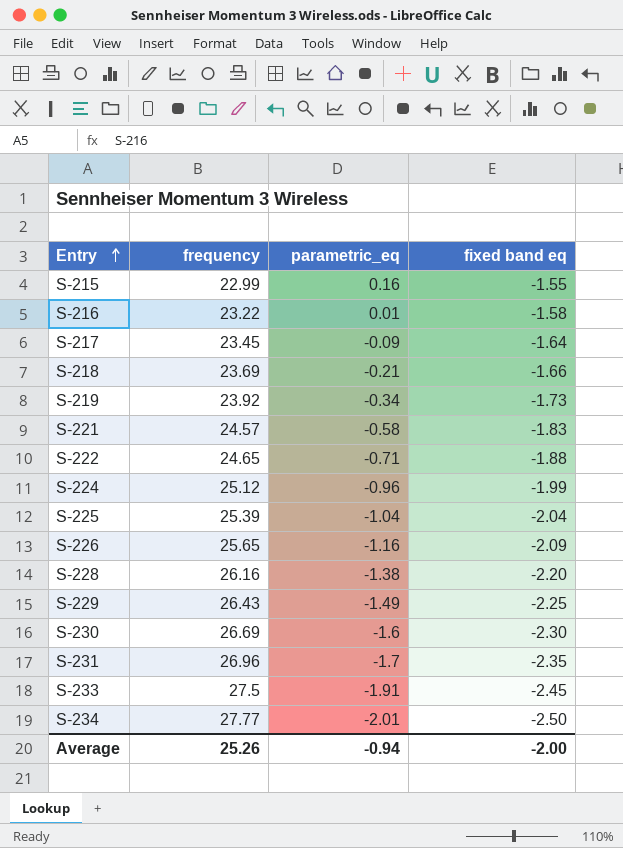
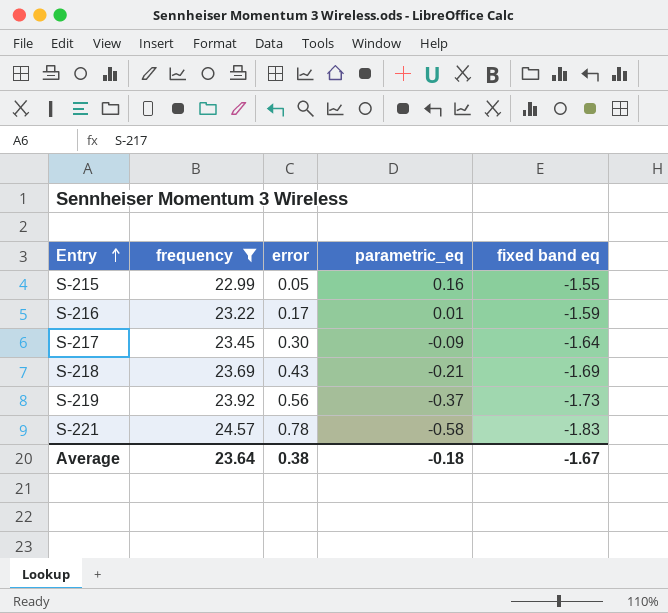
filter: none -> frequency <= 24.57
column error | position: none -> 3
S-216 | fixed band eq: -1.58 -> -1.59
S-218 | fixed band eq: -1.66 -> -1.69
S-219 | parametric_eq: -0.34 -> -0.37
Average | frequency: 25.26 -> 23.64
Average | parametric_eq: -0.94 -> -0.18
Average | fixed band eq: -2.00 -> -1.67

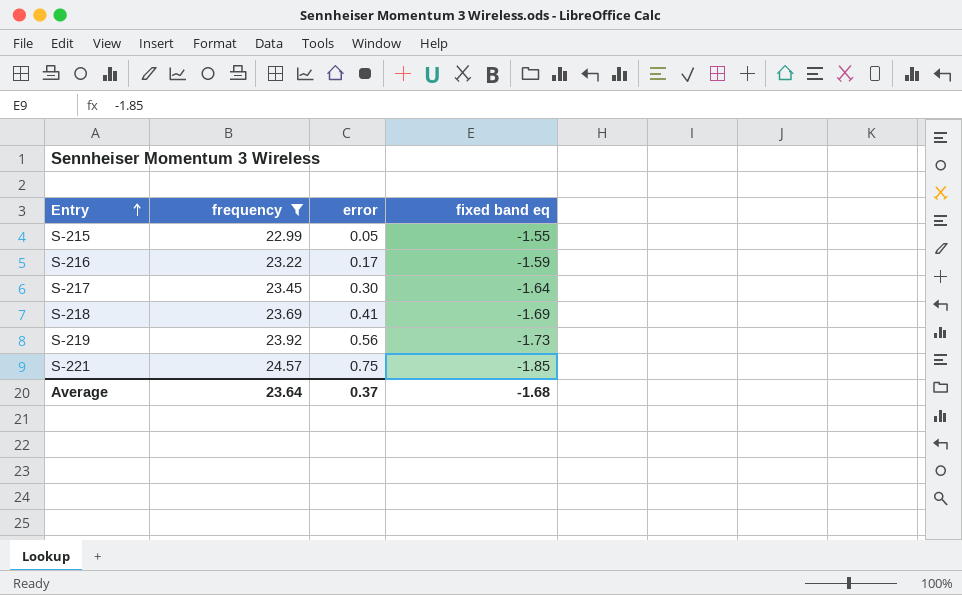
column parametric_eq | position: 4 -> none
S-218 | error: 0.43 -> 0.41
S-221 | error: 0.78 -> 0.75
S-221 | fixed band eq: -1.83 -> -1.85
Average | error: 0.38 -> 0.37
Average | fixed band eq: -1.67 -> -1.68

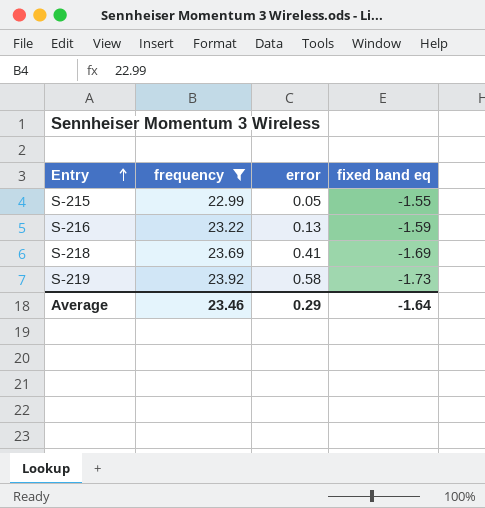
row S-217: 23.45 | 0.30 | -1.64 -> none
row S-221: 24.57 | 0.75 | -1.85 -> none
S-216 | error: 0.17 -> 0.13
S-219 | error: 0.56 -> 0.58
Average | frequency: 23.64 -> 23.46
Average | error: 0.37 -> 0.29
Average | fixed band eq: -1.68 -> -1.64

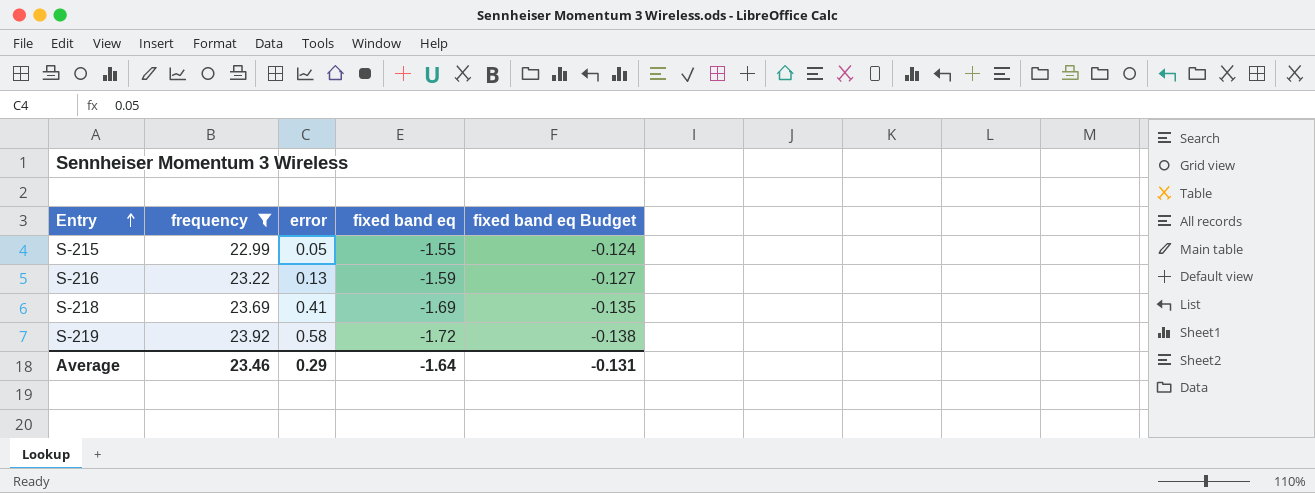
column fixed band eq Budget | formula: none -> [fixed band eq] * 0.08
S-219 | fixed band eq: -1.73 -> -1.72

